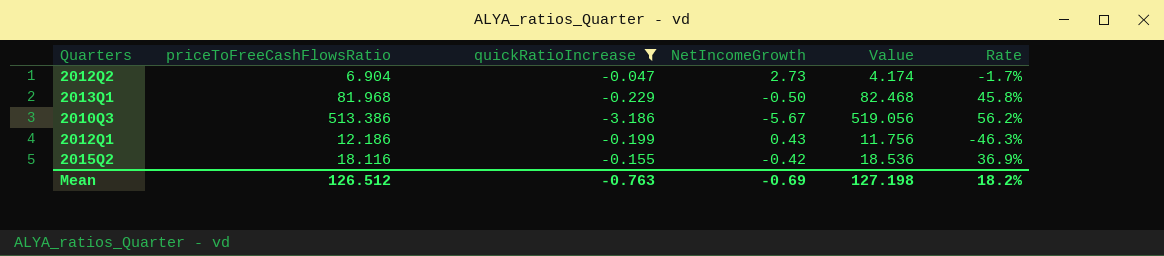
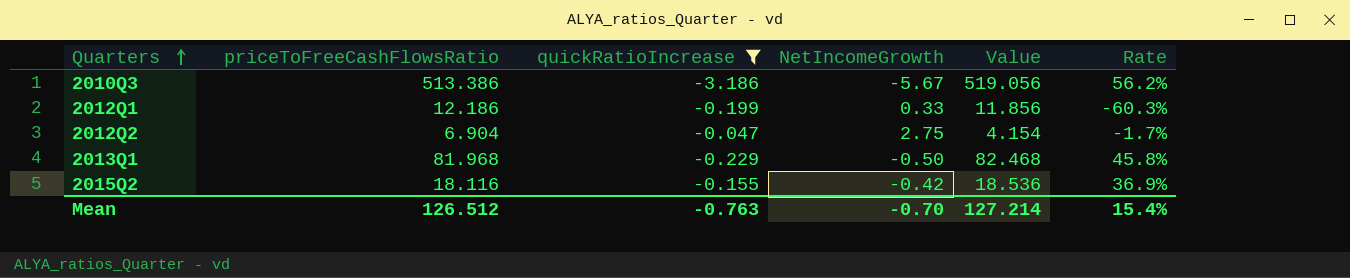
row order: none -> Quarters ascending
2012Q1 | NetIncomeGrowth: 0.43 -> 0.33
2012Q1 | Value: 11.756 -> 11.856
2012Q1 | Rate: -46.3% -> -60.3%
2012Q2 | NetIncomeGrowth: 2.73 -> 2.75
2012Q2 | Value: 4.174 -> 4.154
Mean | NetIncomeGrowth: -0.69 -> -0.70
Mean | Value: 127.198 -> 127.214
Mean | Rate: 18.2% -> 15.4%

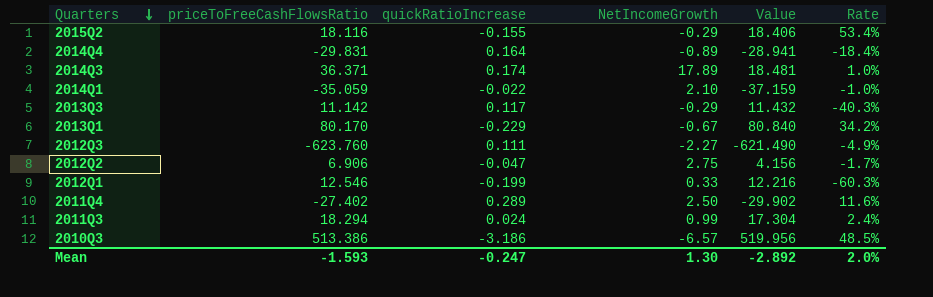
filter: quickRatioIncrease <= -0.047 -> none
row order: Quarters ascending -> Quarters descending
2015Q2 | NetIncomeGrowth: -0.42 -> -0.29
2015Q2 | Value: 18.536 -> 18.406
2015Q2 | Rate: 36.9% -> 53.4%
2013Q1 | priceToFreeCashFlowsRatio: 81.968 -> 80.170
2013Q1 | NetIncomeGrowth: -0.50 -> -0.67
2013Q1 | Value: 82.468 -> 80.840
2013Q1 | Rate: 45.8% -> 34.2%
2012Q2 | priceToFreeCashFlowsRatio: 6.904 -> 6.906
2012Q2 | Value: 4.154 -> 4.156
2012Q1 | priceToFreeCashFlowsRatio: 12.186 -> 12.546
2012Q1 | Value: 11.856 -> 12.216
2010Q3 | NetIncomeGrowth: -5.67 -> -6.57
2010Q3 | Value: 519.056 -> 519.956
2010Q3 | Rate: 56.2% -> 48.5%
Mean | priceToFreeCashFlowsRatio: 126.512 -> -1.593
Mean | quickRatioIncrease: -0.763 -> -0.247
Mean | NetIncomeGrowth: -0.70 -> 1.30
Mean | Value: 127.214 -> -2.892
Mean | Rate: 15.4% -> 2.0%

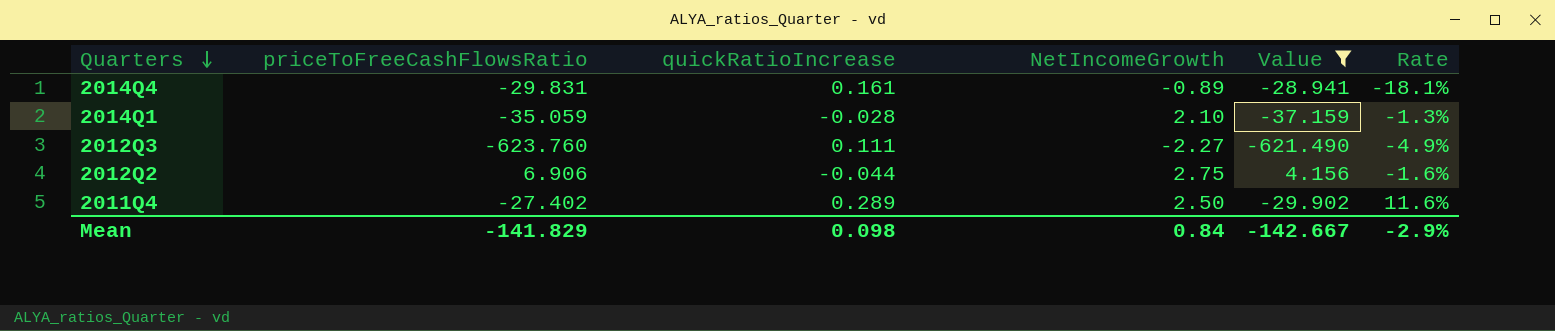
filter: none -> Value <= 4.156
2014Q4 | quickRatioIncrease: 0.164 -> 0.161
2014Q4 | Rate: -18.4% -> -18.1%
2014Q1 | quickRatioIncrease: -0.022 -> -0.028
2014Q1 | Rate: -1.0% -> -1.3%
2012Q2 | quickRatioIncrease: -0.047 -> -0.044
2012Q2 | Rate: -1.7% -> -1.6%
Mean | priceToFreeCashFlowsRatio: -1.593 -> -141.829
Mean | quickRatioIncrease: -0.247 -> 0.098
Mean | NetIncomeGrowth: 1.30 -> 0.84
Mean | Value: -2.892 -> -142.667
Mean | Rate: 2.0% -> -2.9%

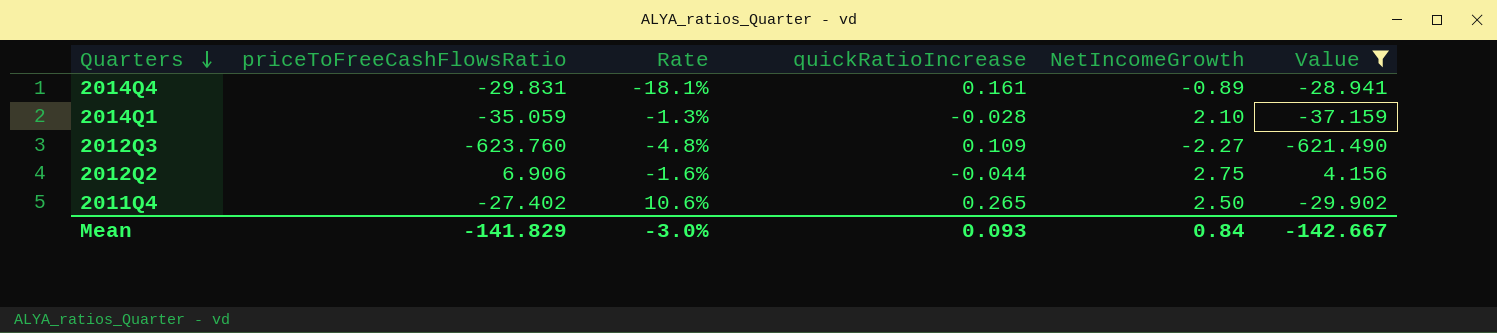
column Rate | position: 6 -> 3
2012Q3 | Rate: -4.9% -> -4.8%
2012Q3 | quickRatioIncrease: 0.111 -> 0.109
2011Q4 | Rate: 11.6% -> 10.6%
2011Q4 | quickRatioIncrease: 0.289 -> 0.265
Mean | Rate: -2.9% -> -3.0%
Mean | quickRatioIncrease: 0.098 -> 0.093

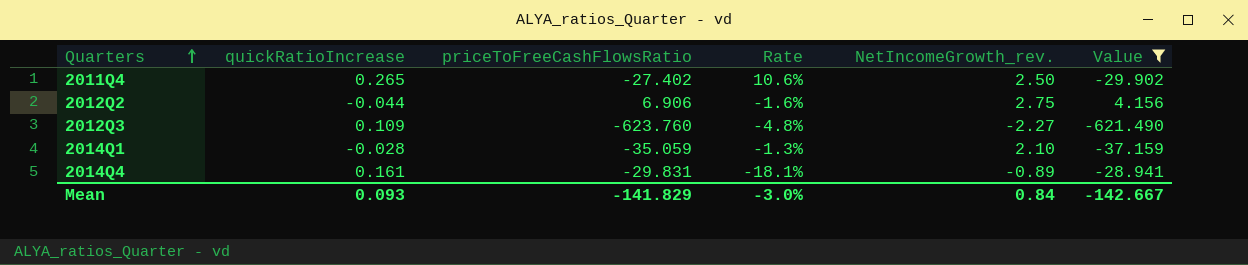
row order: Quarters descending -> Quarters ascending
column quickRatioIncrease | position: 4 -> 2
column name: NetIncomeGrowth -> NetIncomeGrowth_rev.

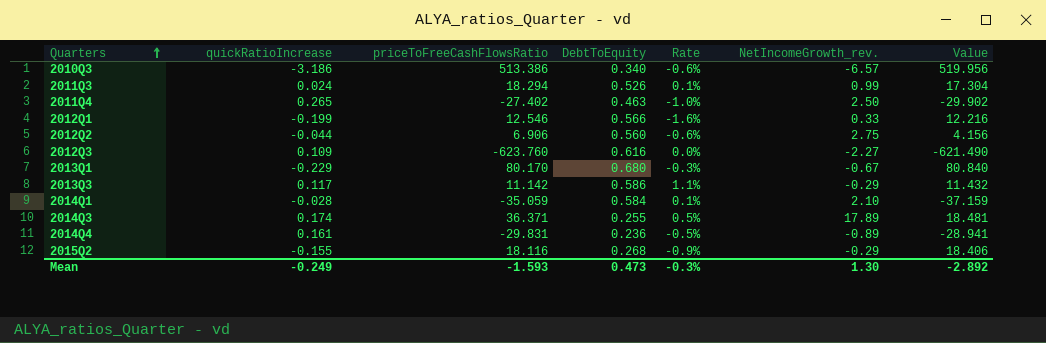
filter: Value <= 4.156 -> none
column DebtToEquity | position: none -> 4
column Rate | formula: [quickRatioIncrease] / [NetIncomeGrowth_rev.] -> [quickRatioIncrease] / [priceToFreeCashFlowsRatio]
Mean | quickRatioIncrease: 0.093 -> -0.249
Mean | priceToFreeCashFlowsRatio: -141.829 -> -1.593
Mean | Rate: -3.0% -> -0.3%
Mean | NetIncomeGrowth_rev.: 0.84 -> 1.30
Mean | Value: -142.667 -> -2.892

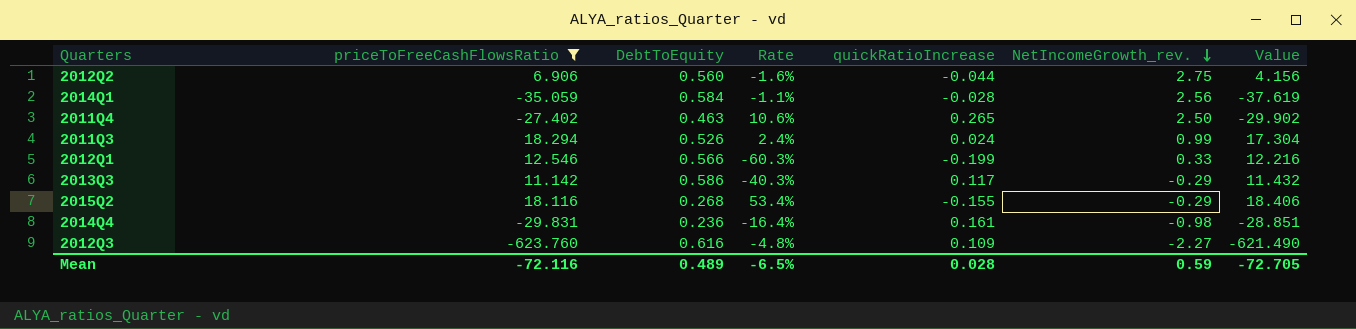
filter: none -> priceToFreeCashFlowsRatio <= 18.294
row order: Quarters ascending -> NetIncomeGrowth_rev. descending
column Rate | formula: [quickRatioIncrease] / [priceToFreeCashFlowsRatio] -> [quickRatioIncrease] / [NetIncomeGrowth_rev.]
column quickRatioIncrease | position: 2 -> 5
2014Q1 | NetIncomeGrowth_rev.: 2.10 -> 2.56
2014Q1 | Value: -37.159 -> -37.619
2014Q4 | NetIncomeGrowth_rev.: -0.89 -> -0.98
2014Q4 | Value: -28.941 -> -28.851
Mean | priceToFreeCashFlowsRatio: -1.593 -> -72.116
Mean | DebtToEquity: 0.473 -> 0.489
Mean | Rate: -0.3% -> -6.5%
Mean | quickRatioIncrease: -0.249 -> 0.028
Mean | NetIncomeGrowth_rev.: 1.30 -> 0.59
Mean | Value: -2.892 -> -72.705

